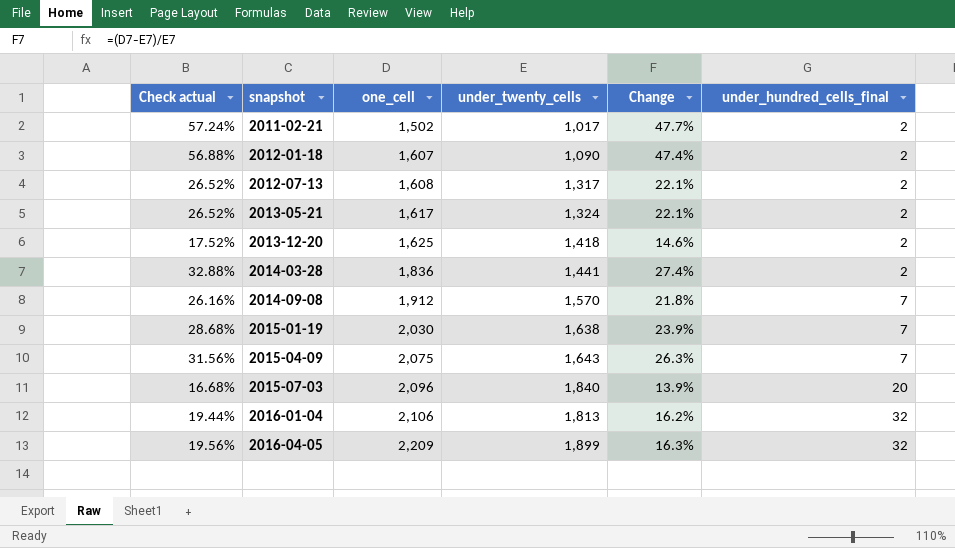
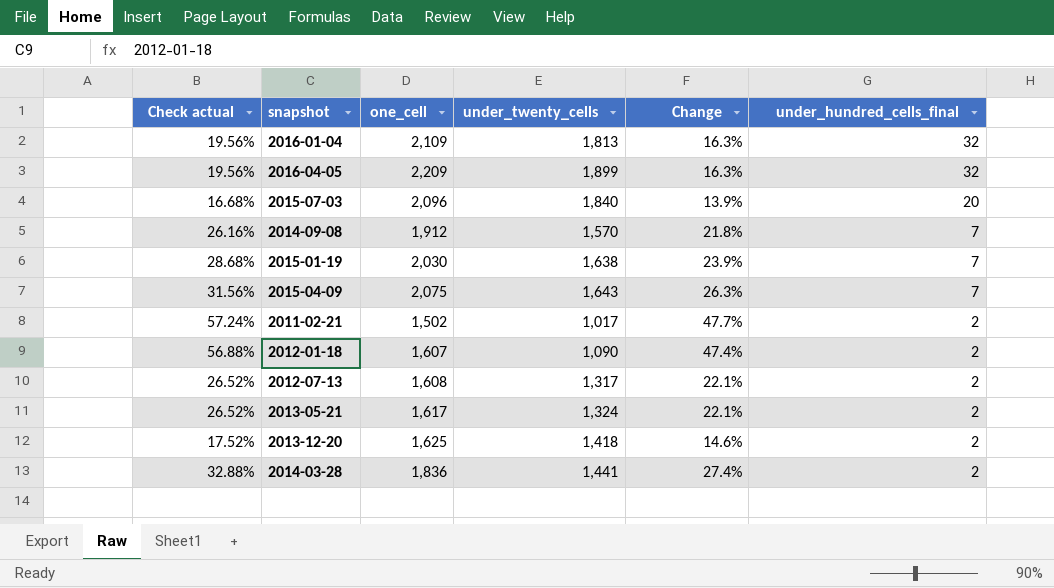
row order: snapshot ascending -> under_hundred_cells_final descending
2016-01-04 | Check actual: 19.44% -> 19.56%
2016-01-04 | one_cell: 2,106 -> 2,109
2016-01-04 | Change: 16.2% -> 16.3%

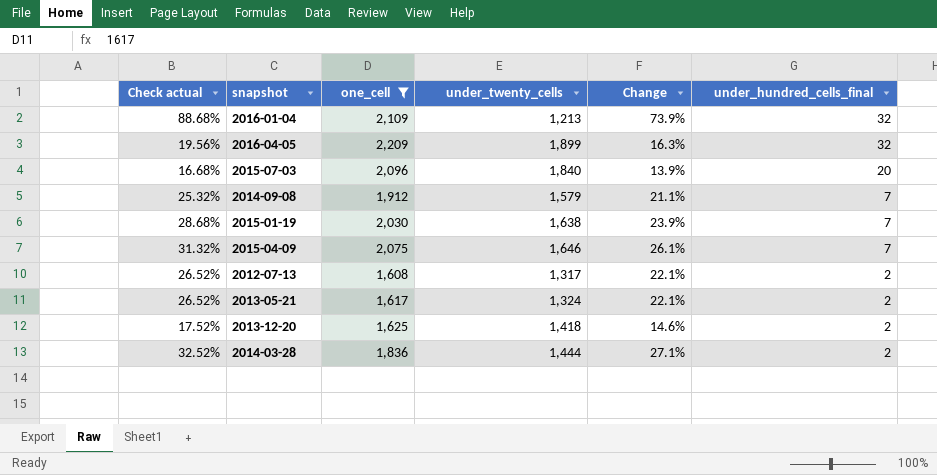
filter: none -> one_cell >= 1,608
2016-01-04 | Check actual: 19.56% -> 88.68%
2016-01-04 | under_twenty_cells: 1,813 -> 1,213
2016-01-04 | Change: 16.3% -> 73.9%
2014-09-08 | Check actual: 26.16% -> 25.32%
2014-09-08 | under_twenty_cells: 1,570 -> 1,579
2014-09-08 | Change: 21.8% -> 21.1%
2015-04-09 | Check actual: 31.56% -> 31.32%
2015-04-09 | under_twenty_cells: 1,643 -> 1,646
2015-04-09 | Change: 26.3% -> 26.1%
2014-03-28 | Check actual: 32.88% -> 32.52%
2014-03-28 | under_twenty_cells: 1,441 -> 1,444
2014-03-28 | Change: 27.4% -> 27.1%

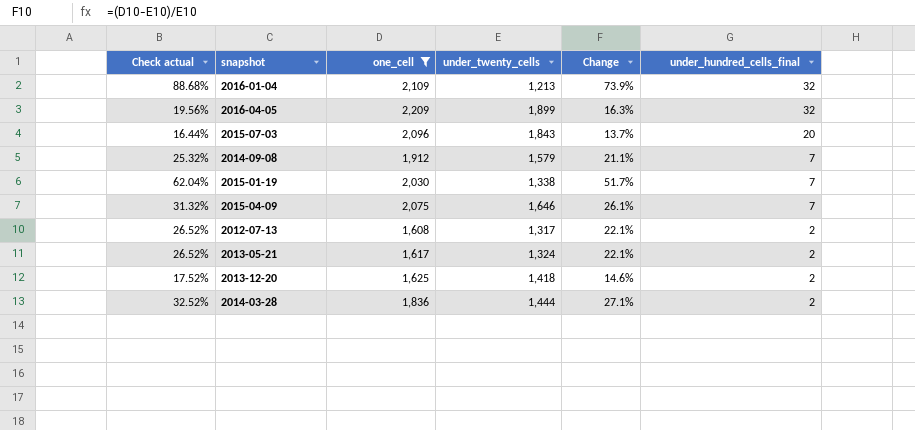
2015-07-03 | Check actual: 16.68% -> 16.44%
2015-07-03 | under_twenty_cells: 1,840 -> 1,843
2015-07-03 | Change: 13.9% -> 13.7%
2015-01-19 | Check actual: 28.68% -> 62.04%
2015-01-19 | under_twenty_cells: 1,638 -> 1,338
2015-01-19 | Change: 23.9% -> 51.7%

